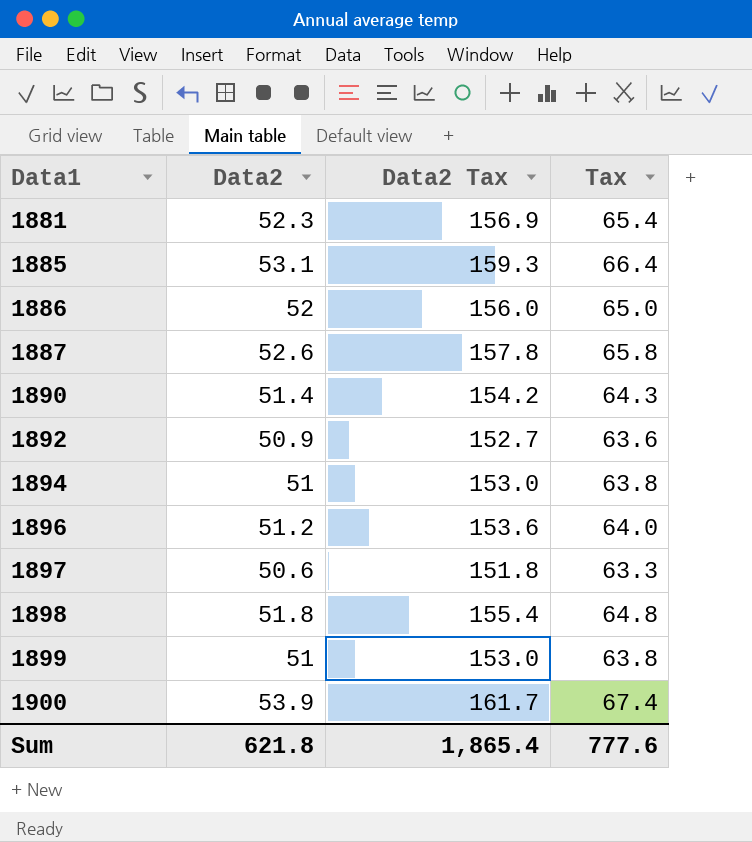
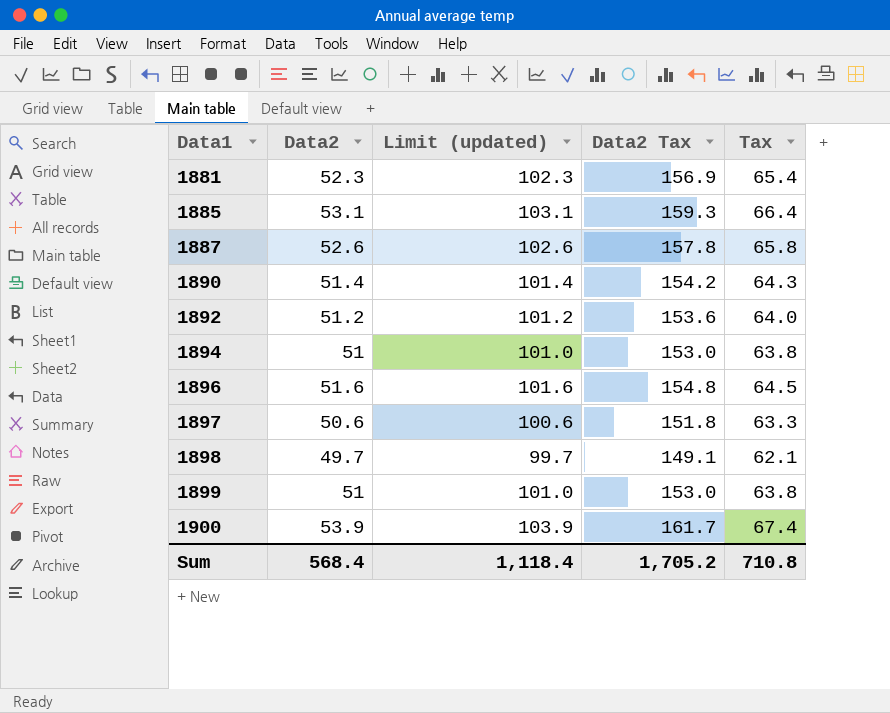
column Limit (updated) | formula: none -> [Data2] + 50
row 1886: 52 | 156.0 | 65.0 -> none
1892 | Data2: 50.9 -> 51.2
1892 | Data2 Tax: 152.7 -> 153.6
1892 | Tax: 63.6 -> 64.0
1896 | Data2: 51.2 -> 51.6
1896 | Data2 Tax: 153.6 -> 154.8
1896 | Tax: 64.0 -> 64.5
1898 | Data2: 51.8 -> 49.7
1898 | Data2 Tax: 155.4 -> 149.1
1898 | Tax: 64.8 -> 62.1
Sum | Data2: 621.8 -> 568.4
Sum | Data2 Tax: 1,865.4 -> 1,705.2
Sum | Tax: 777.6 -> 710.8

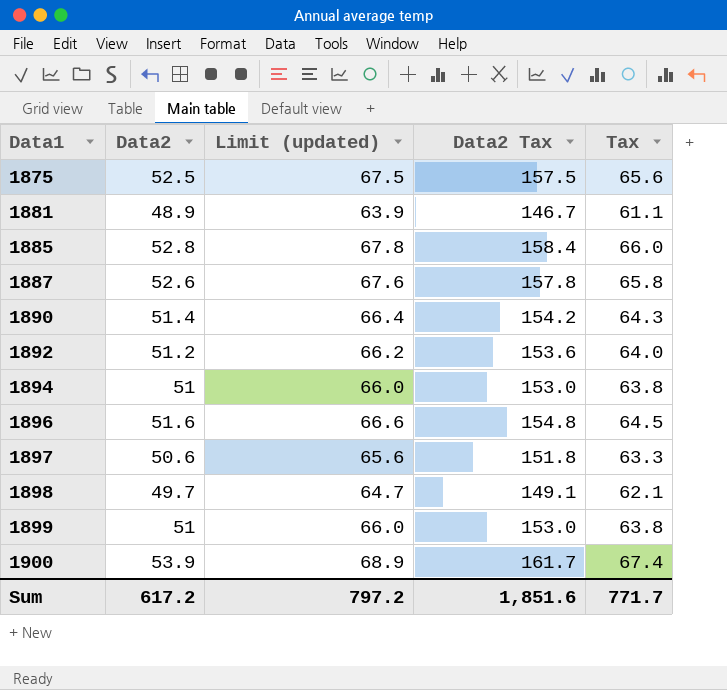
column Limit (updated) | formula: [Data2] + 50 -> [Data2] + 15
row 1875: none -> 52.5 | 67.5 | 157.5 | 65.6
1881 | Data2: 52.3 -> 48.9
1881 | Data2 Tax: 156.9 -> 146.7
1881 | Tax: 65.4 -> 61.1
1885 | Data2: 53.1 -> 52.8
1885 | Data2 Tax: 159.3 -> 158.4
1885 | Tax: 66.4 -> 66.0
Sum | Data2: 568.4 -> 617.2
Sum | Limit (updated): 1,118.4 -> 797.2
Sum | Data2 Tax: 1,705.2 -> 1,851.6
Sum | Tax: 710.8 -> 771.7

